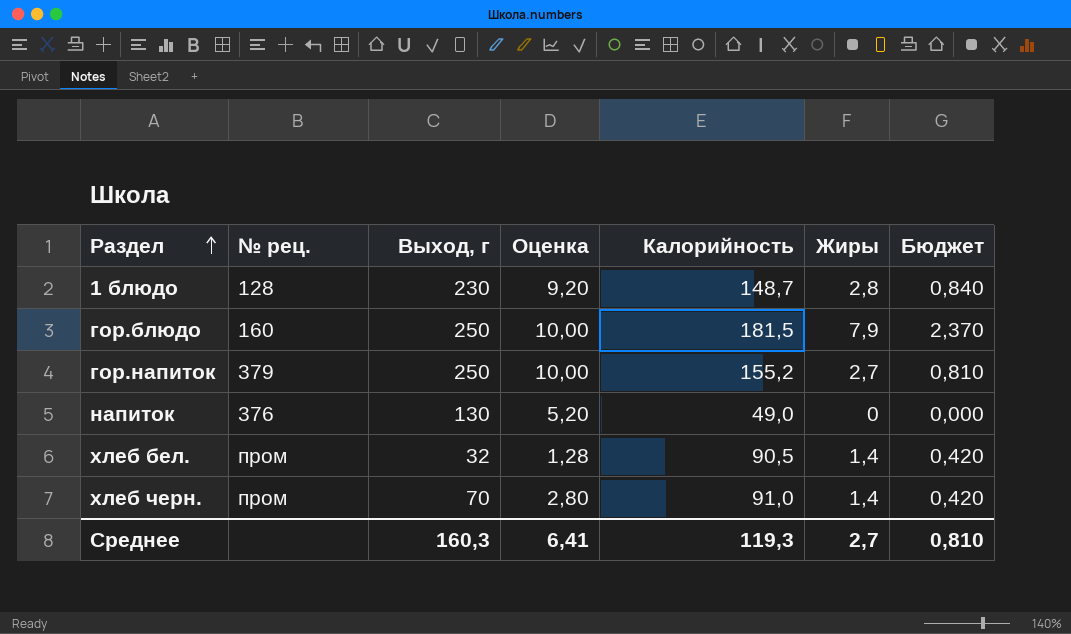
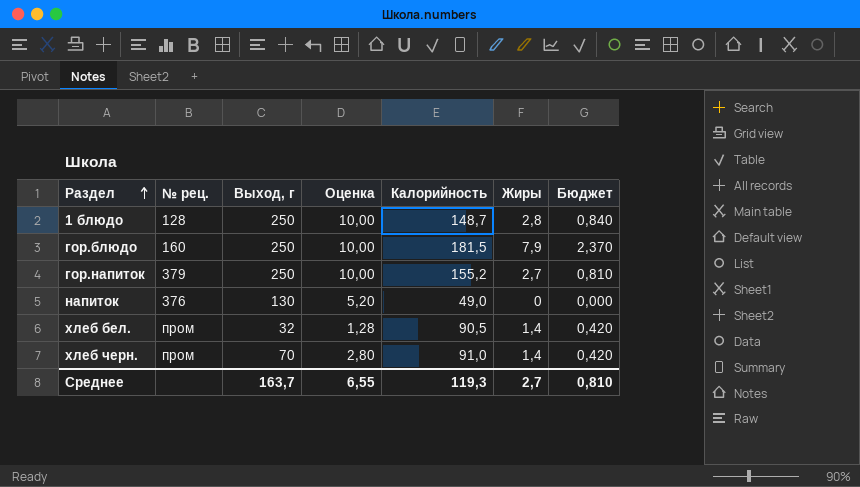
1 блюдо | Выход, г: 230 -> 250
1 блюдо | Оценка: 9,20 -> 10,00
Среднее | Выход, г: 160,3 -> 163,7
Среднее | Оценка: 6,41 -> 6,55

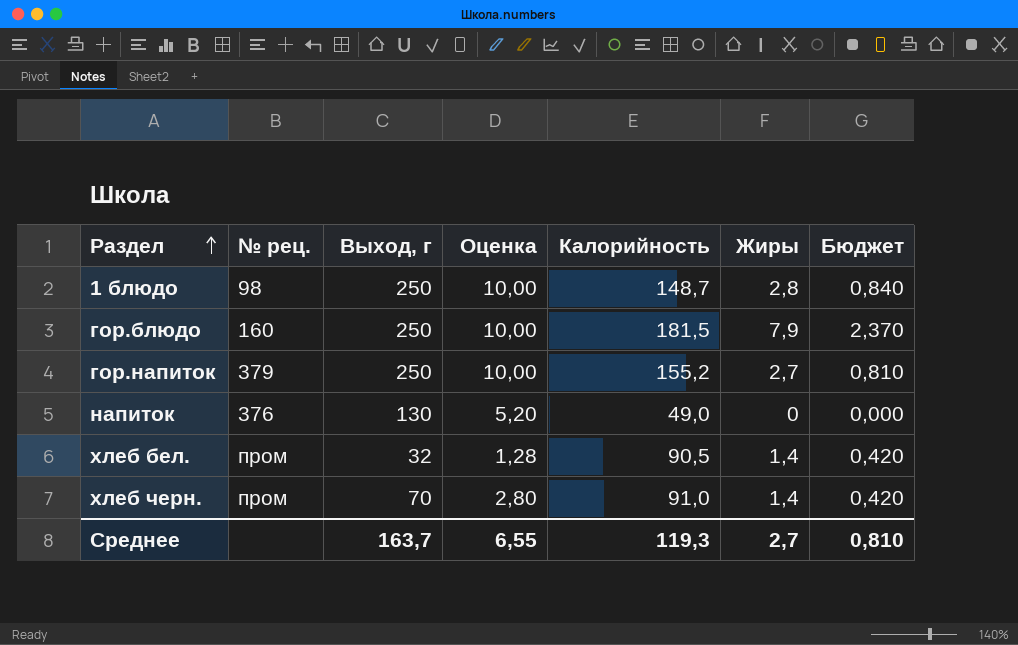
1 блюдо | № рец.: 128 -> 98

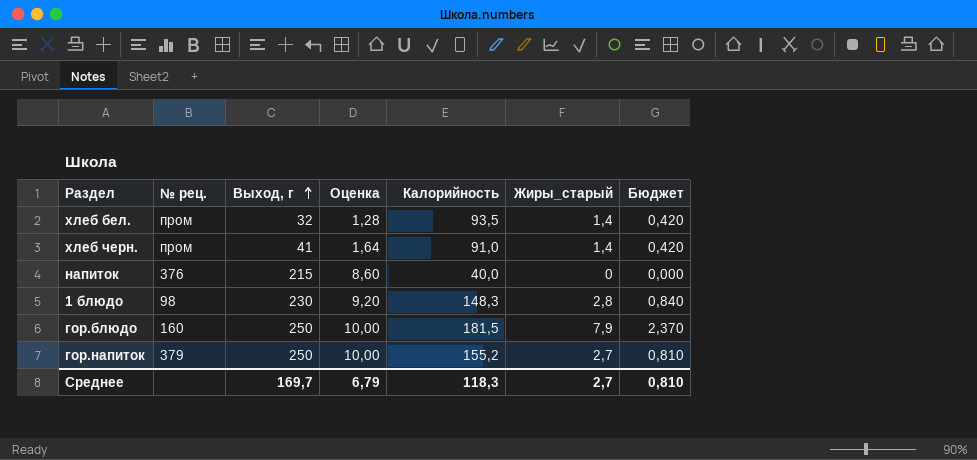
row order: Раздел ascending -> Выход, г ascending
column name: Жиры -> Жиры_старый
хлеб бел. | Калорийность: 90,5 -> 93,5
хлеб черн. | Выход, г: 70 -> 41
хлеб черн. | Оценка: 2,80 -> 1,64
напиток | Выход, г: 130 -> 215
напиток | Оценка: 5,20 -> 8,60
напиток | Калорийность: 49,0 -> 40,0
1 блюдо | Выход, г: 250 -> 230
1 блюдо | Оценка: 10,00 -> 9,20
1 блюдо | Калорийность: 148,7 -> 148,3
Среднее | Выход, г: 163,7 -> 169,7
Среднее | Оценка: 6,55 -> 6,79
Среднее | Калорийность: 119,3 -> 118,3

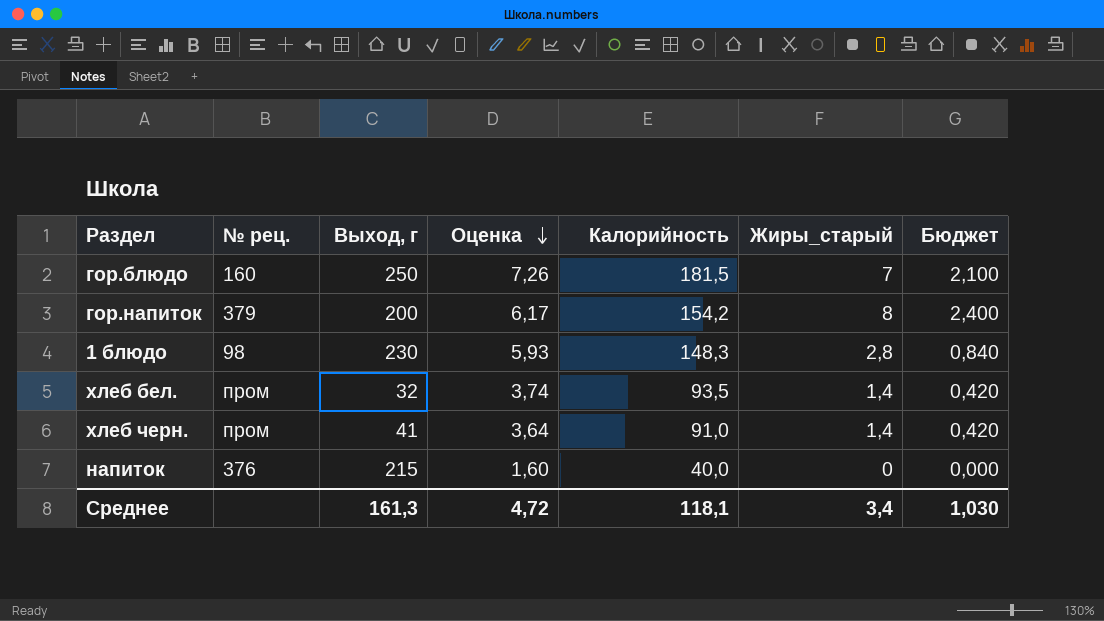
row order: Выход, г ascending -> Оценка descending
column Оценка | formula: [Выход, г] * 0,04 -> [Калорийность] * 0,04
гор.блюдо | Жиры_старый: 7,9 -> 7
гор.блюдо | Бюджет: 2,370 -> 2,100
гор.напиток | Выход, г: 250 -> 200
гор.напиток | Калорийность: 155,2 -> 154,2
гор.напиток | Жиры_старый: 2,7 -> 8
гор.напиток | Бюджет: 0,810 -> 2,400
Среднее | Выход, г: 169,7 -> 161,3
Среднее | Оценка: 6,79 -> 4,72
Среднее | Калорийность: 118,3 -> 118,1
Среднее | Жиры_старый: 2,7 -> 3,4
Среднее | Бюджет: 0,810 -> 1,030

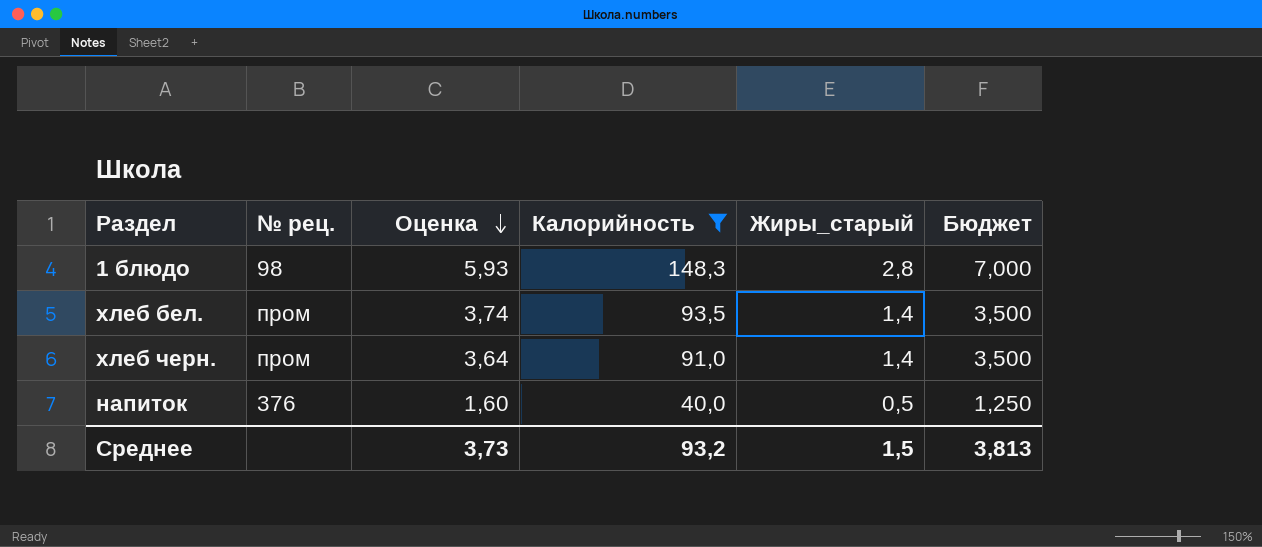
filter: none -> Калорийность <= 148,3
column Выход, г | position: 3 -> none
column Бюджет | formula: [Жиры_старый] * 0,3 -> [Жиры_старый] * 2,5
напиток | Жиры_старый: 0 -> 0,5
Среднее | Оценка: 4,72 -> 3,73
Среднее | Калорийность: 118,1 -> 93,2
Среднее | Жиры_старый: 3,4 -> 1,5
Среднее | Бюджет: 1,030 -> 3,813

